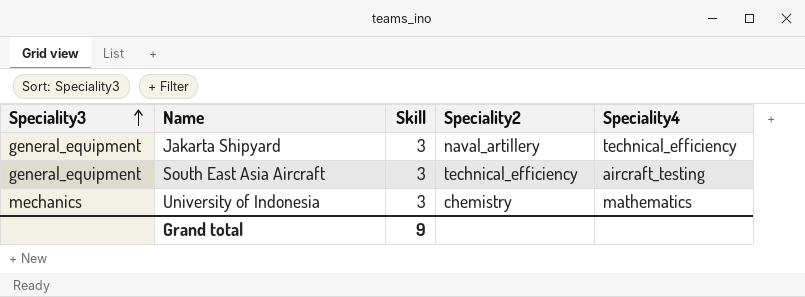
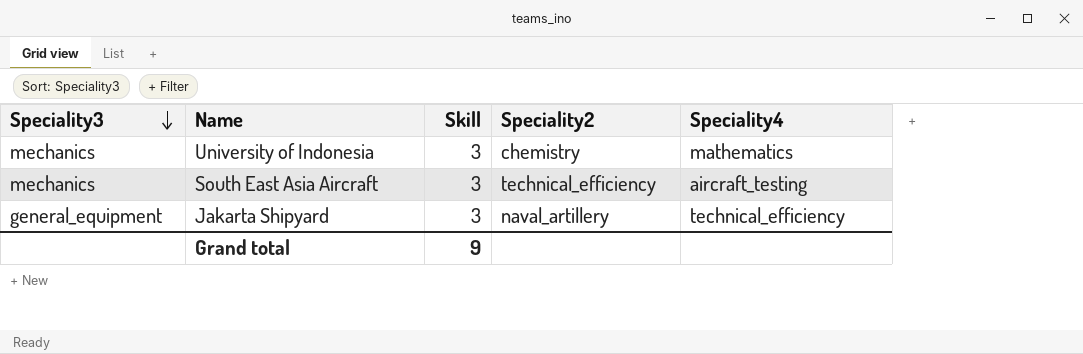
row order: Speciality3 ascending -> Speciality3 descending
South East Asia Aircraft | Speciality3: general_equipment -> mechanics

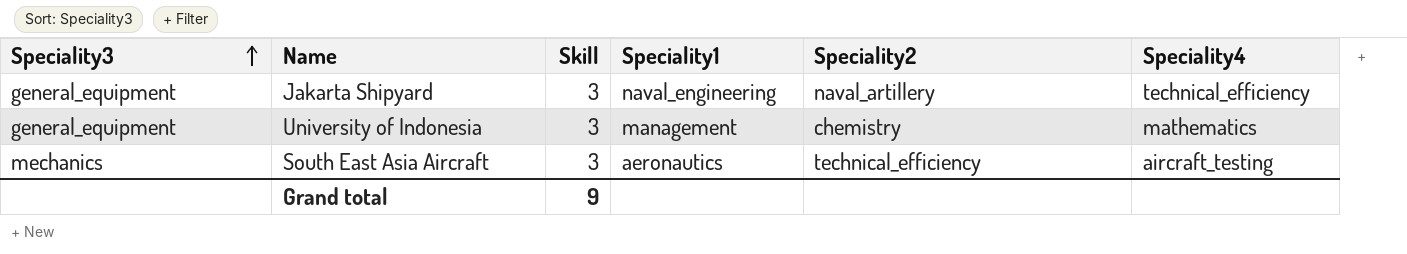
row order: Speciality3 descending -> Speciality3 ascending
column Speciality1 | position: none -> 4
University of Indonesia | Speciality3: mechanics -> general_equipment

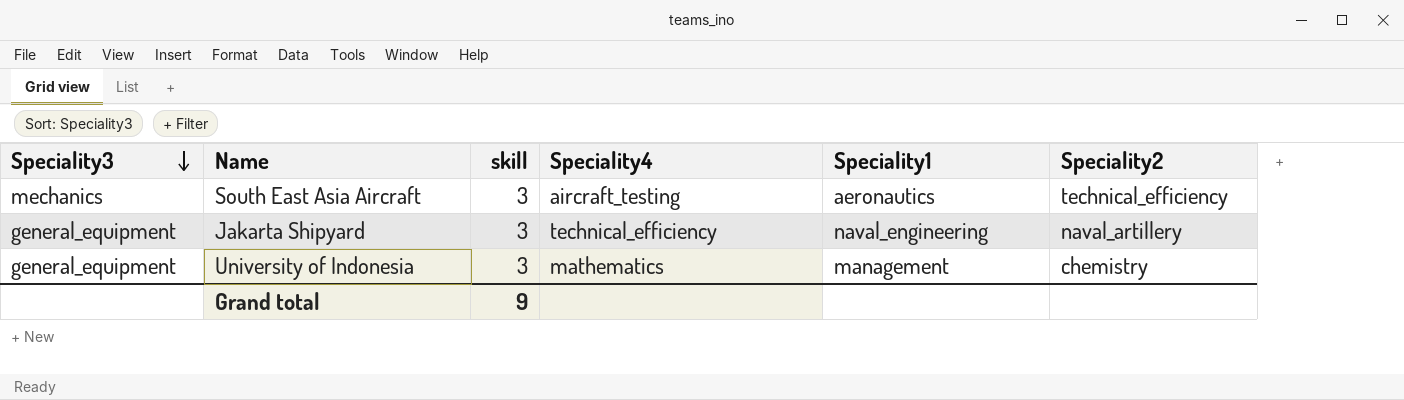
row order: Speciality3 ascending -> Speciality3 descending
column name: Skill -> skill
column Speciality4 | position: 6 -> 4

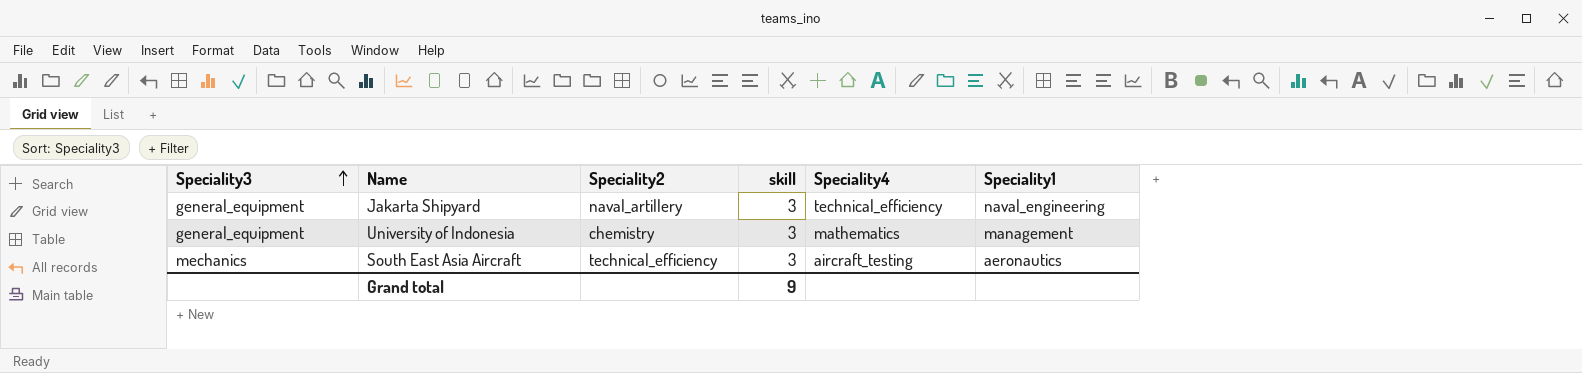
row order: Speciality3 descending -> Speciality3 ascending
column Speciality2 | position: 6 -> 3

